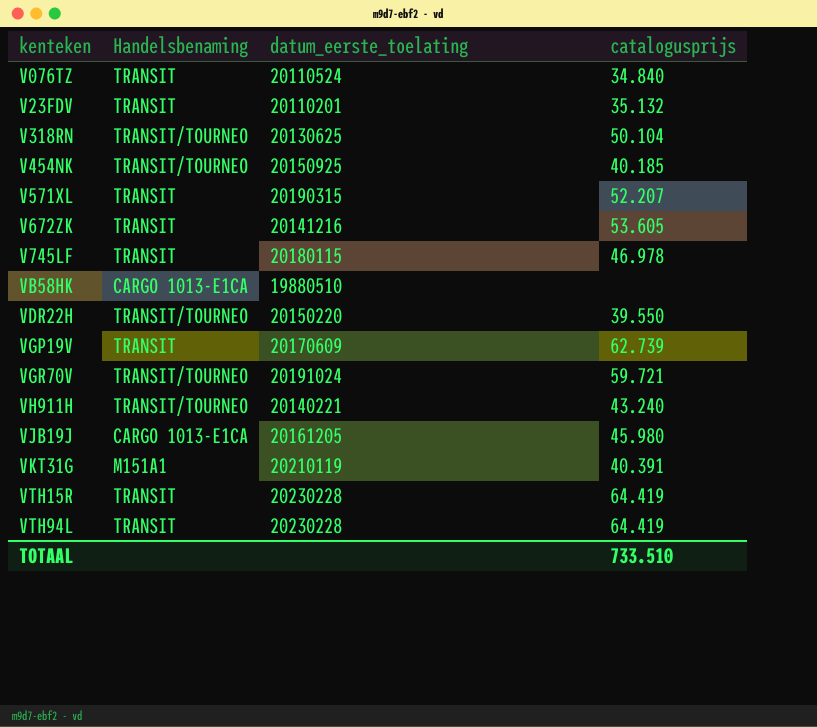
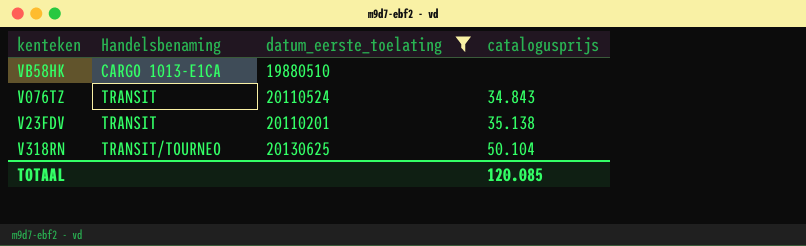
filter: none -> datum_eerste_toelating <= 20130625
row order: none -> Handelsbenaming ascending
V076TZ | catalogusprijs: 34.840 -> 34.843
V23FDV | catalogusprijs: 35.132 -> 35.138
TOTAAL | catalogusprijs: 733.510 -> 120.085

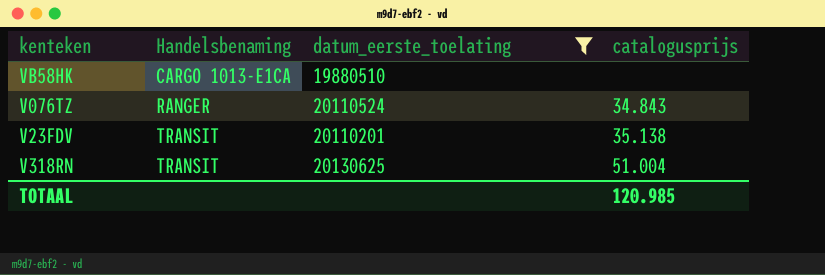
V076TZ | Handelsbenaming: TRANSIT -> RANGER
V318RN | Handelsbenaming: TRANSIT/TOURNEO -> TRANSIT
V318RN | catalogusprijs: 50.104 -> 51.004
TOTAAL | catalogusprijs: 120.085 -> 120.985

